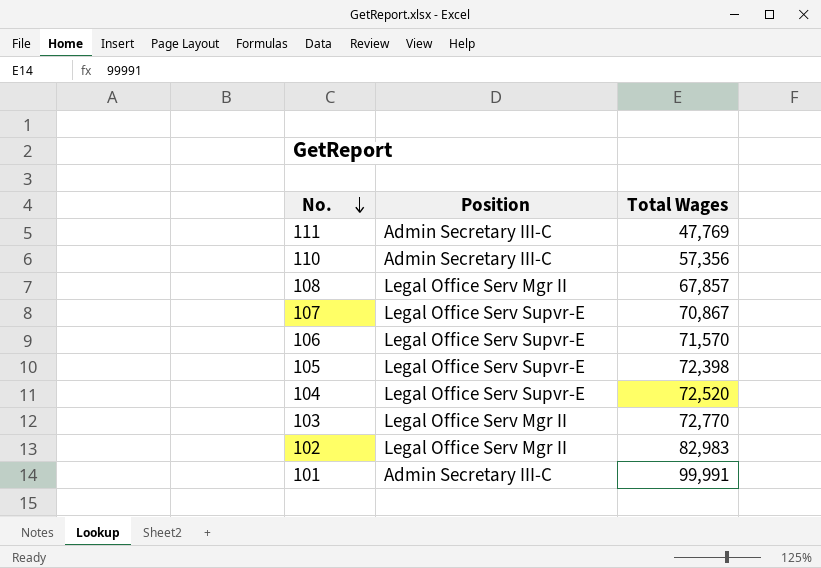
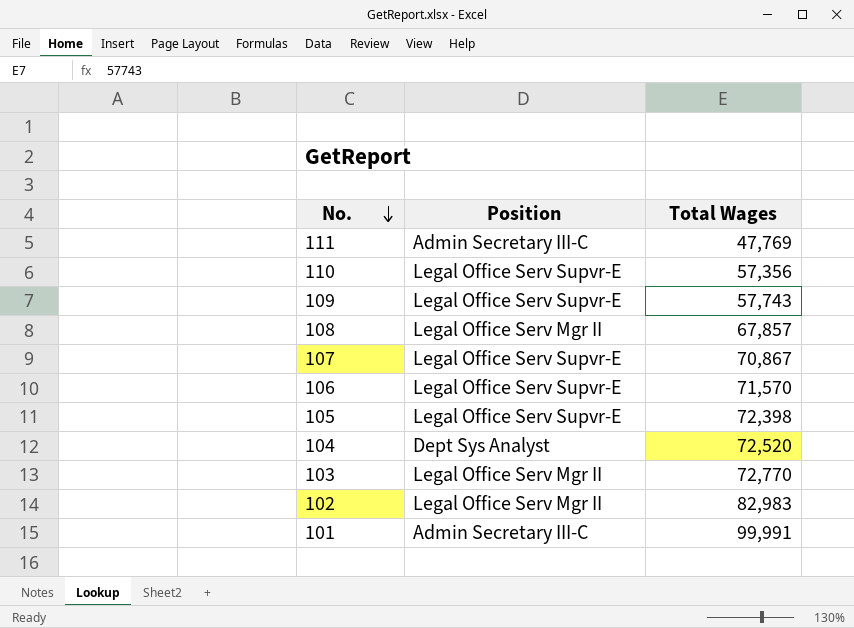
110 | Position: Admin Secretary III-C -> Legal Office Serv Supvr-E
row 109: none -> Legal Office Serv Supvr-E | 57,743
104 | Position: Legal Office Serv Supvr-E -> Dept Sys Analyst

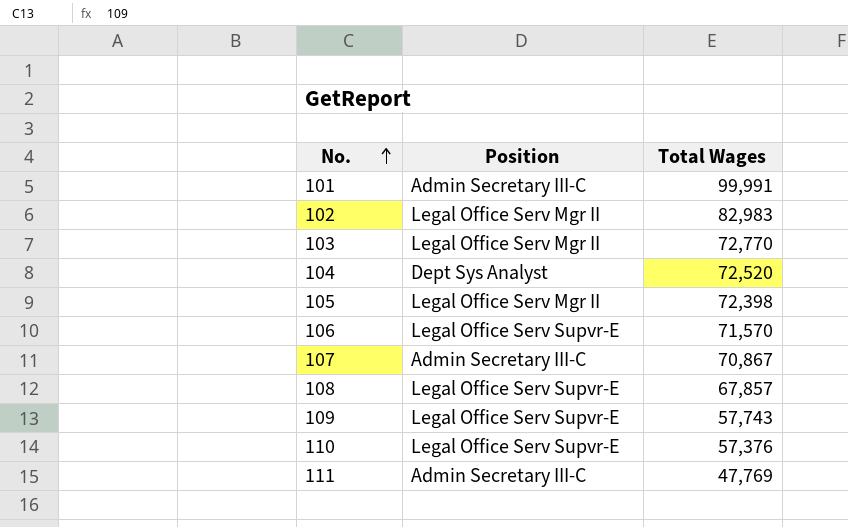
row order: No. descending -> No. ascending
105 | Position: Legal Office Serv Supvr-E -> Legal Office Serv Mgr II
107 | Position: Legal Office Serv Supvr-E -> Admin Secretary III-C
108 | Position: Legal Office Serv Mgr II -> Legal Office Serv Supvr-E
110 | Total Wages: 57,356 -> 57,376

